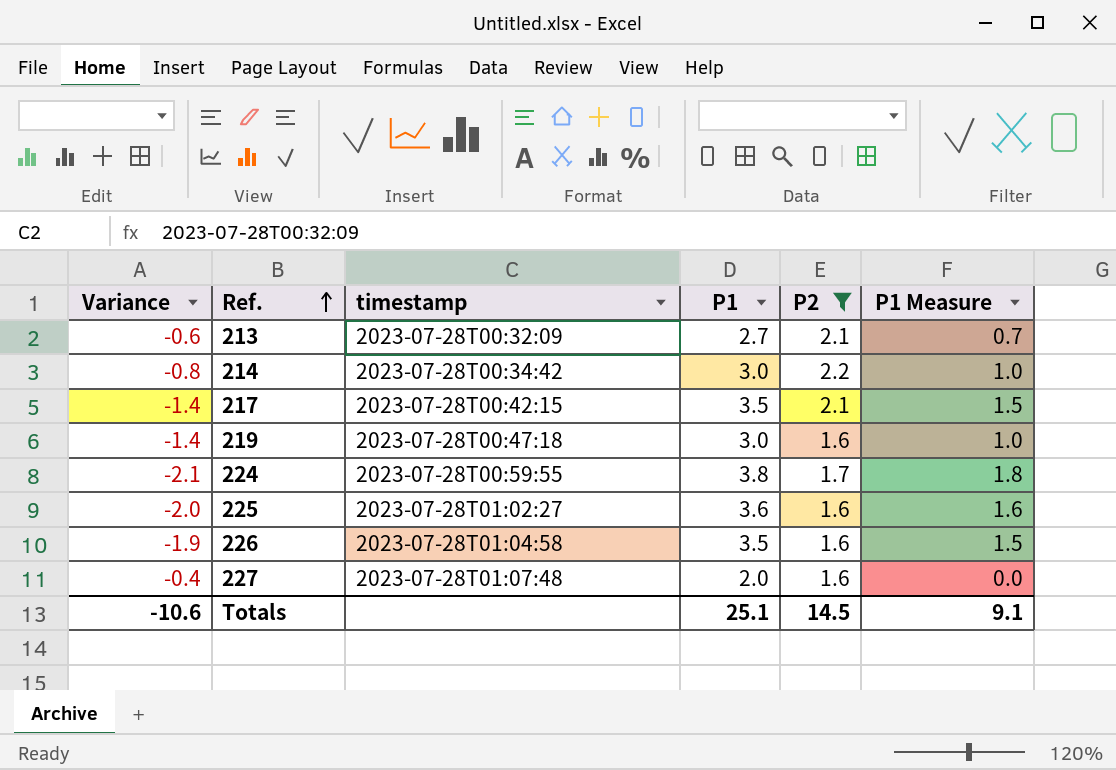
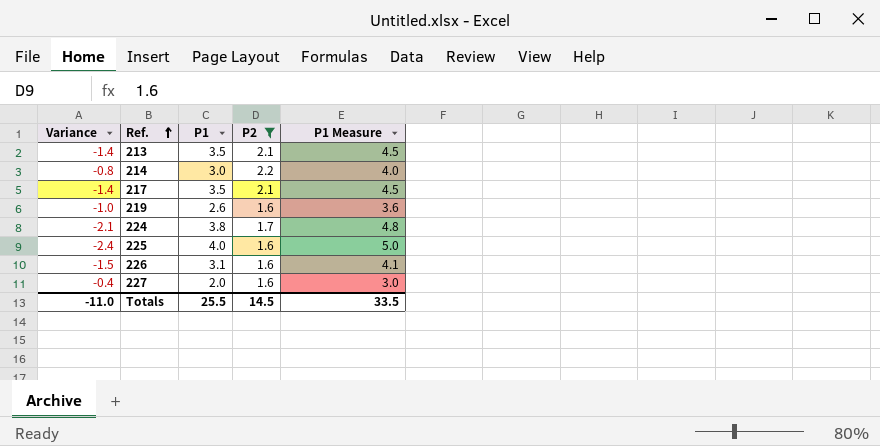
column timestamp | position: 3 -> none
column P1 Measure | formula: [P1] - 2 -> [P1] + 1
213 | Variance: -0.6 -> -1.4
213 | P1: 2.7 -> 3.5
219 | Variance: -1.4 -> -1.0
219 | P1: 3.0 -> 2.6
225 | Variance: -2.0 -> -2.4
225 | P1: 3.6 -> 4.0
226 | Variance: -1.9 -> -1.5
226 | P1: 3.5 -> 3.1
Totals | Variance: -10.6 -> -11.0
Totals | P1: 25.1 -> 25.5
Totals | P1 Measure: 9.1 -> 33.5

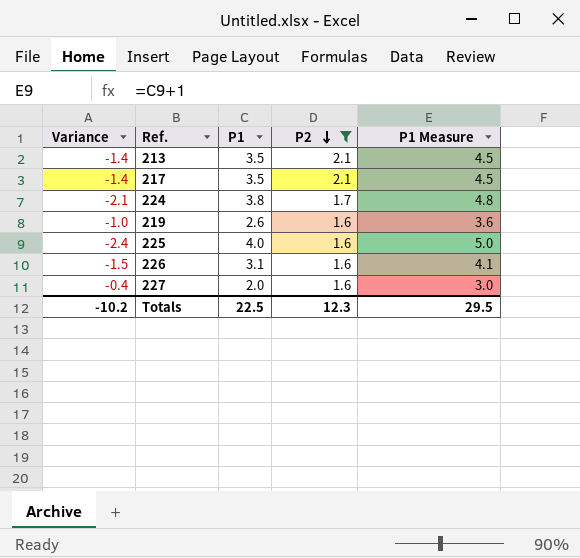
row order: Ref. ascending -> P2 descending
row 214: -0.8 | 3.0 | 2.2 | 4.0 -> none
Totals | Variance: -11.0 -> -10.2
Totals | P1: 25.5 -> 22.5
Totals | P2: 14.5 -> 12.3
Totals | P1 Measure: 33.5 -> 29.5

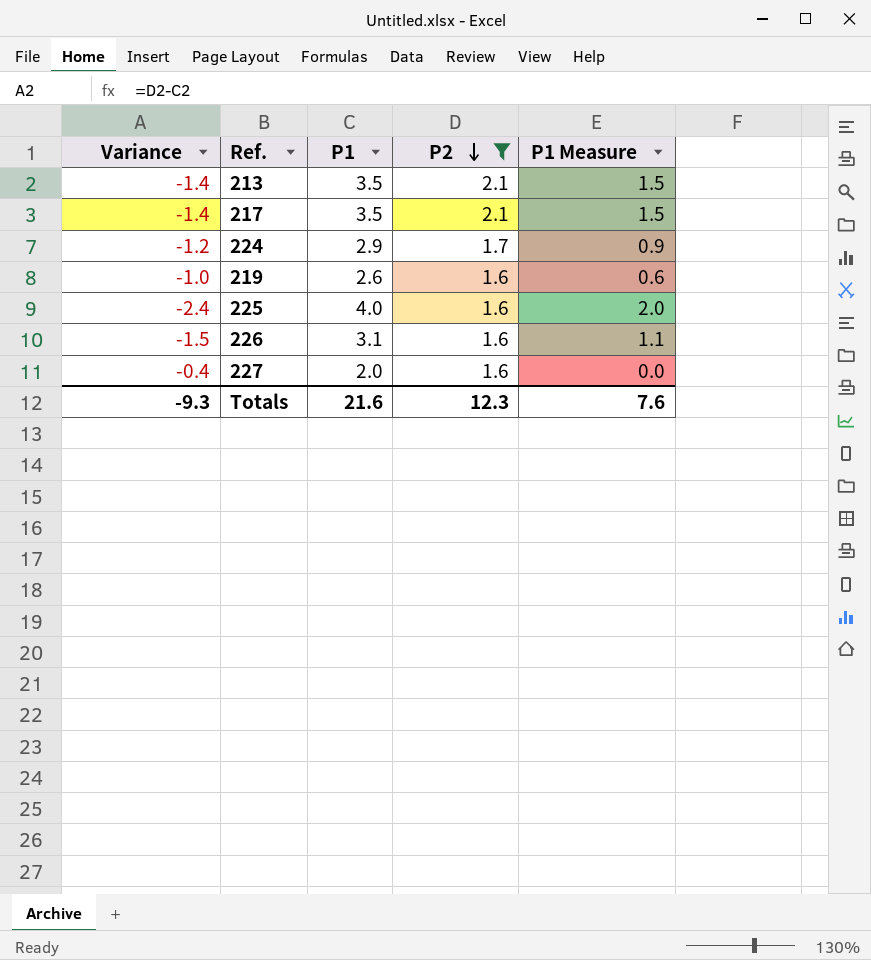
column P1 Measure | formula: [P1] + 1 -> [P1] - 2
224 | Variance: -2.1 -> -1.2
224 | P1: 3.8 -> 2.9
Totals | Variance: -10.2 -> -9.3
Totals | P1: 22.5 -> 21.6
Totals | P1 Measure: 29.5 -> 7.6

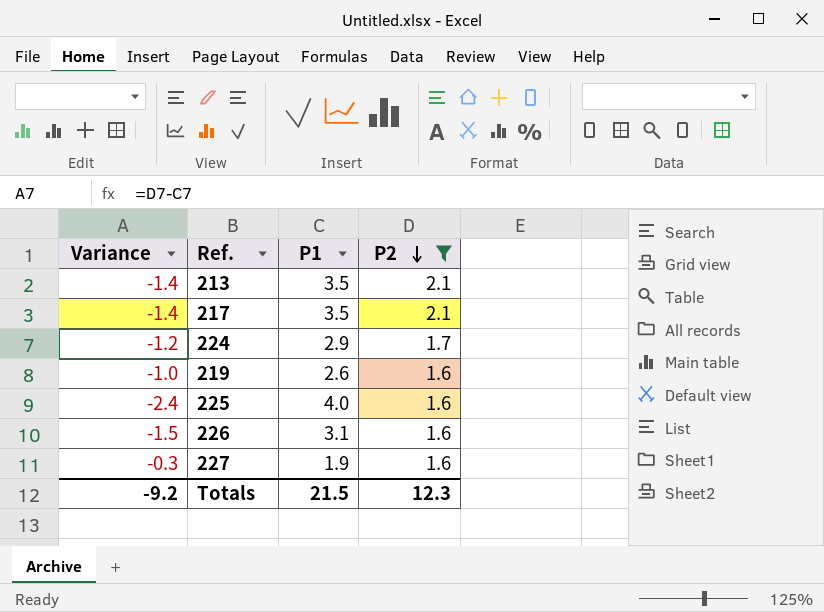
column P1 Measure | formula: [P1] - 2 -> none
227 | Variance: -0.4 -> -0.3
227 | P1: 2.0 -> 1.9
Totals | Variance: -9.3 -> -9.2
Totals | P1: 21.6 -> 21.5

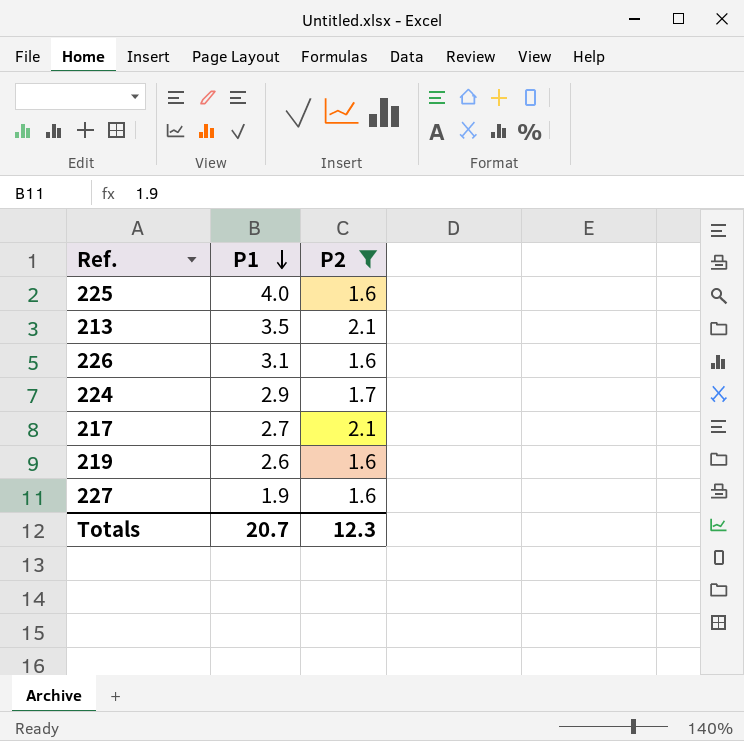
row order: P2 descending -> P1 descending
column Variance | formula: [P2] - [P1] -> none
217 | P1: 3.5 -> 2.7
Totals | P1: 21.5 -> 20.7

